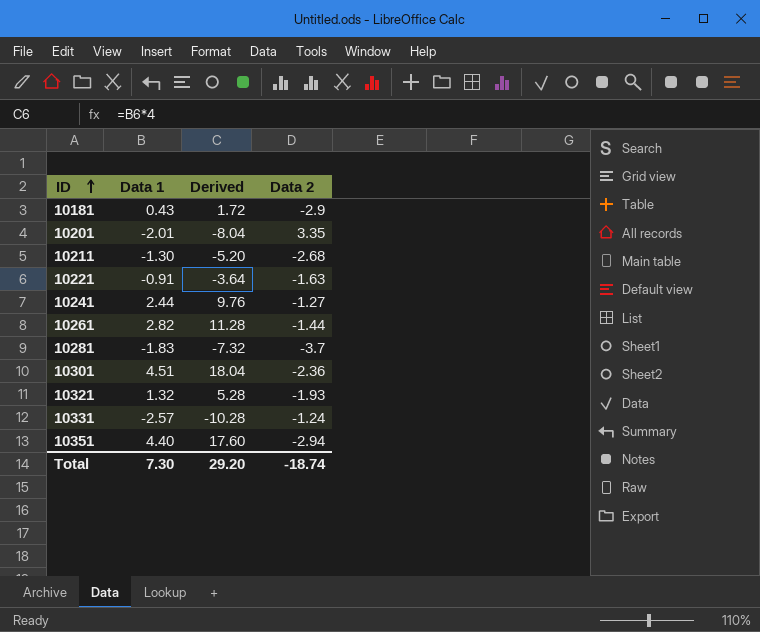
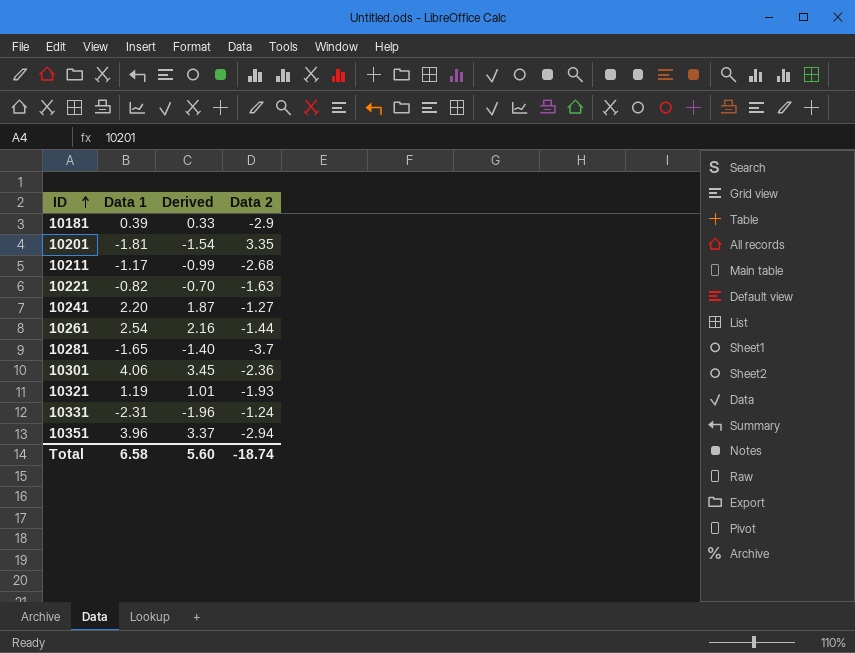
column Derived | formula: [Data 1] * 4 -> [Data 1] * 0.85
10181 | Data 1: 0.43 -> 0.39
10201 | Data 1: -2.01 -> -1.81
10211 | Data 1: -1.30 -> -1.17
10221 | Data 1: -0.91 -> -0.82
10241 | Data 1: 2.44 -> 2.20
10261 | Data 1: 2.82 -> 2.54
10281 | Data 1: -1.83 -> -1.65
10301 | Data 1: 4.51 -> 4.06
10321 | Data 1: 1.32 -> 1.19
10331 | Data 1: -2.57 -> -2.31
10351 | Data 1: 4.40 -> 3.96
Total | Data 1: 7.30 -> 6.58
Total | Derived: 29.20 -> 5.60

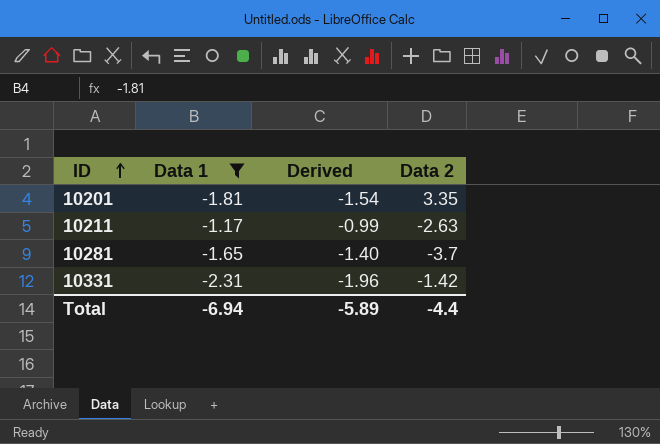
filter: none -> Data 1 <= -1.17
10211 | Data 2: -2.68 -> -2.63
10331 | Data 2: -1.24 -> -1.42
Total | Data 1: 6.58 -> -6.94
Total | Derived: 5.60 -> -5.89
Total | Data 2: -18.74 -> -4.4

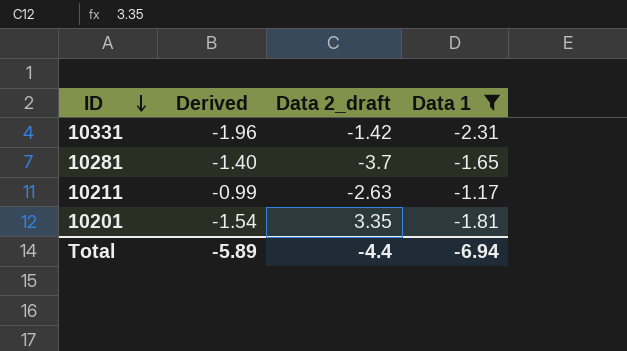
row order: ID ascending -> ID descending
column name: Data 2 -> Data 2_draft
column Data 1 | position: 2 -> 4

